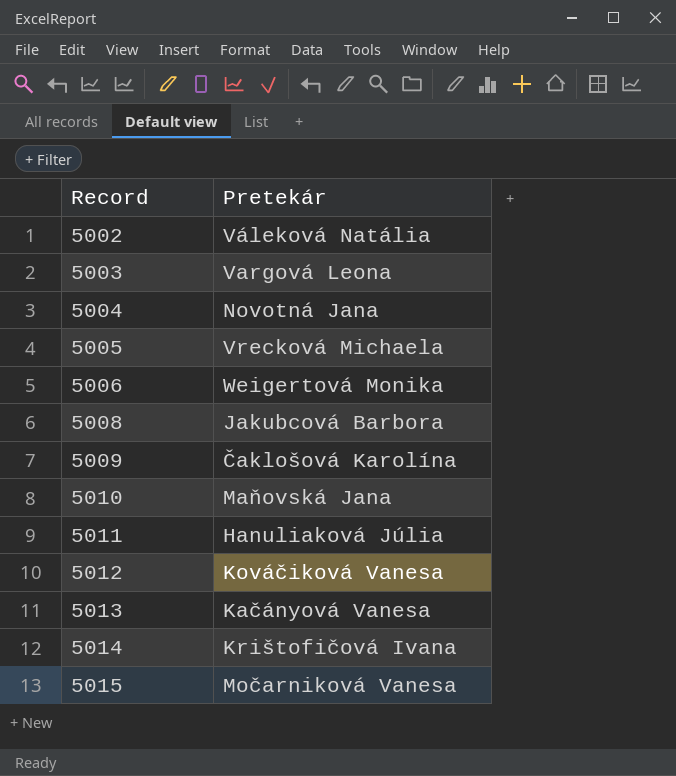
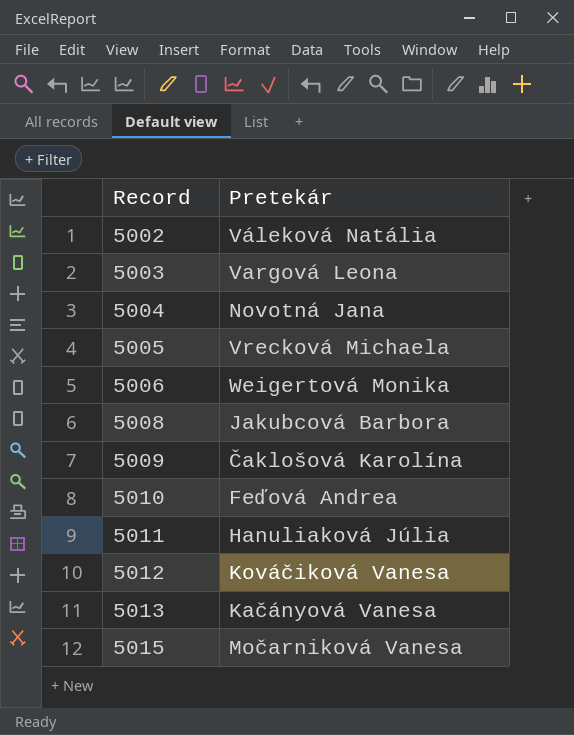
row 5014: Krištofičová Ivana -> none
5010 | Pretekár: Maňovská Jana -> Feďová Andrea

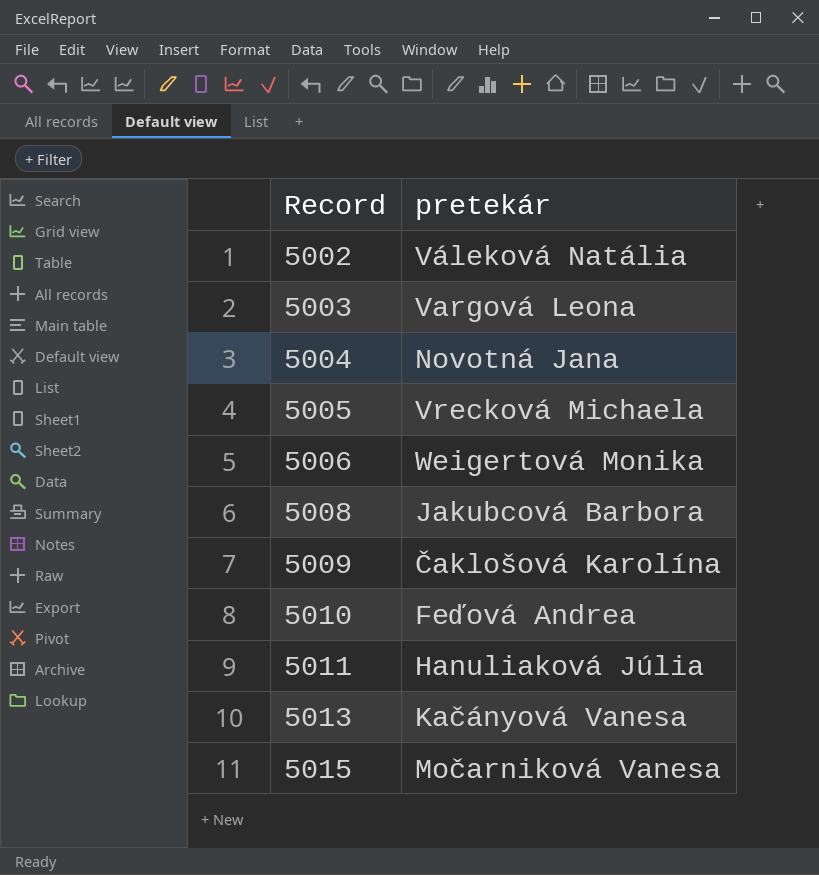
column name: Pretekár -> pretekár
row 5012: Kováčiková Vanesa -> none

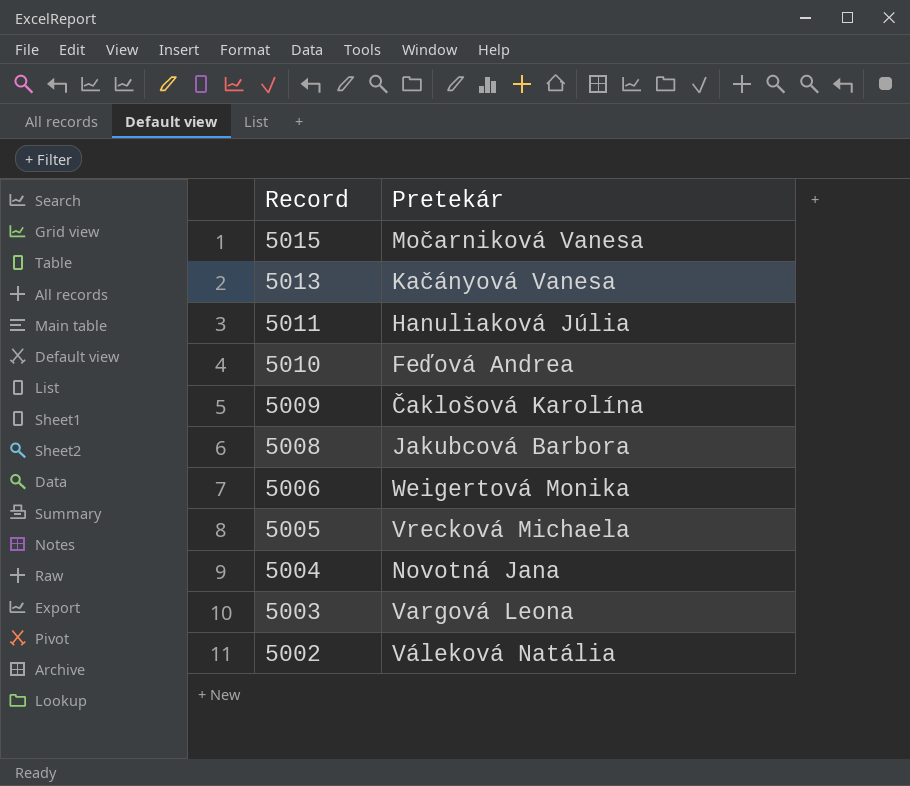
row order: Record ascending -> Record descending
column name: pretekár -> Pretekár

